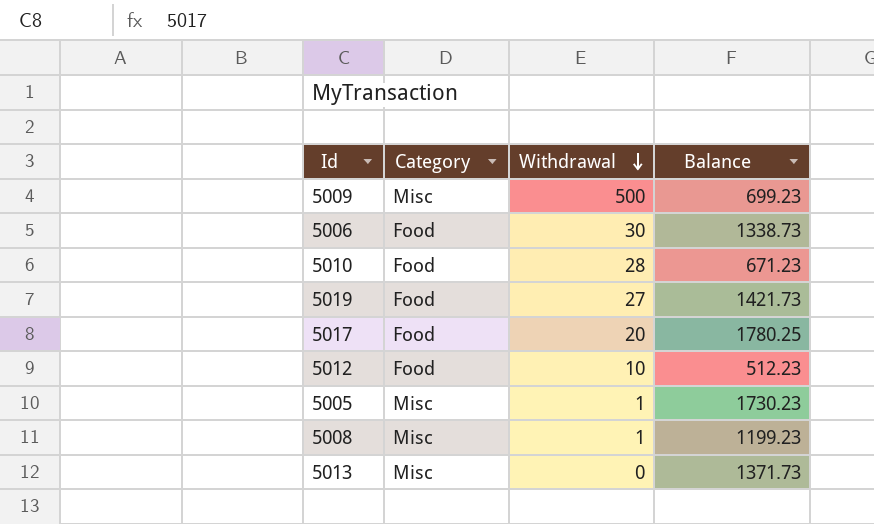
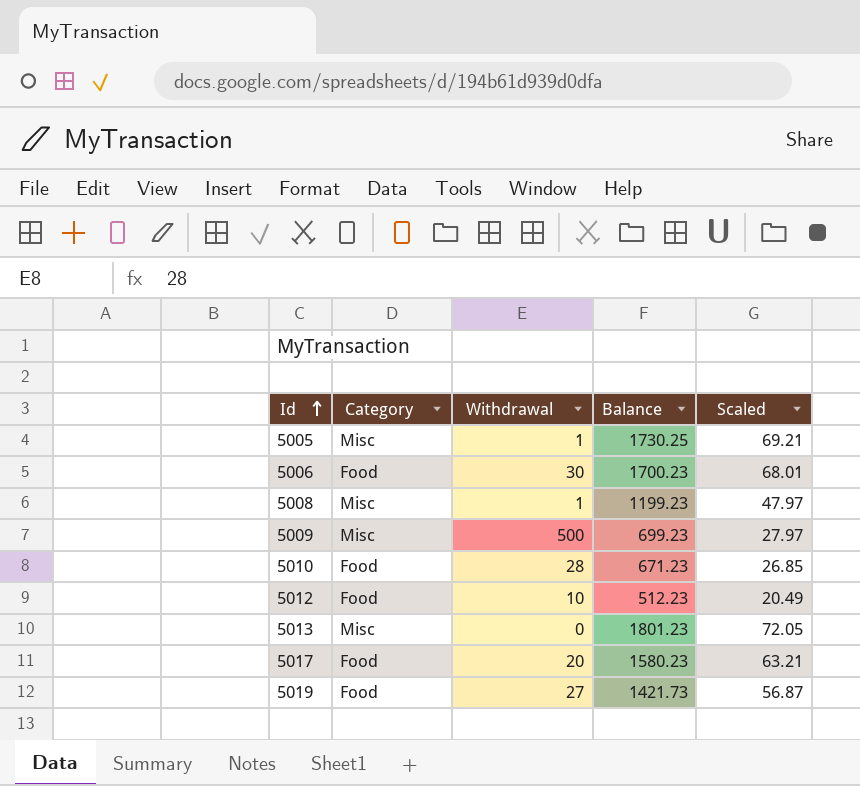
row order: Withdrawal descending -> Id ascending
column Scaled | formula: none -> [Balance] * 0.04
5005 | Balance: 1730.23 -> 1730.25
5006 | Balance: 1338.73 -> 1700.23
5013 | Balance: 1371.73 -> 1801.23
5017 | Balance: 1780.25 -> 1580.23

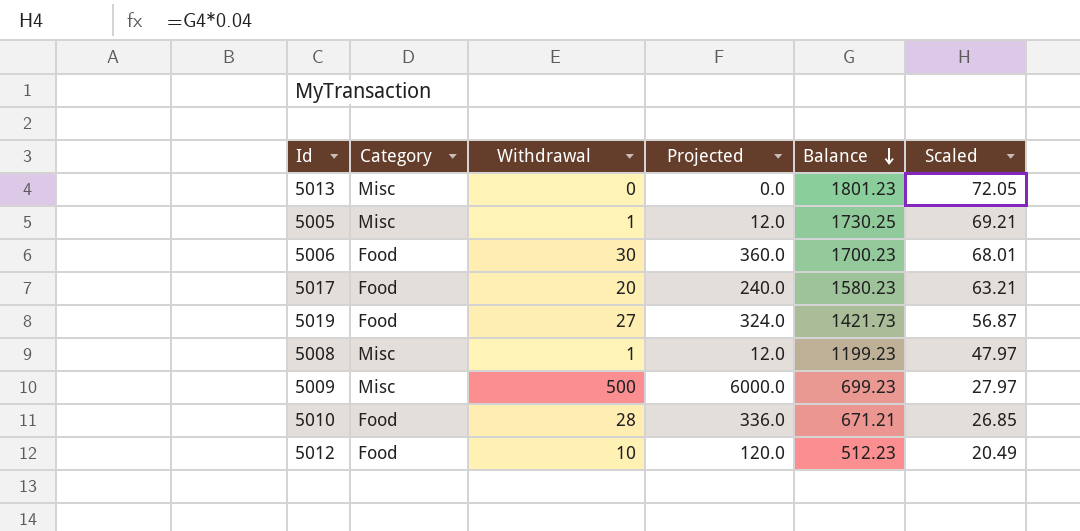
row order: Id ascending -> Balance descending
column Projected | formula: none -> [Withdrawal] * 12
5010 | Balance: 671.23 -> 671.21

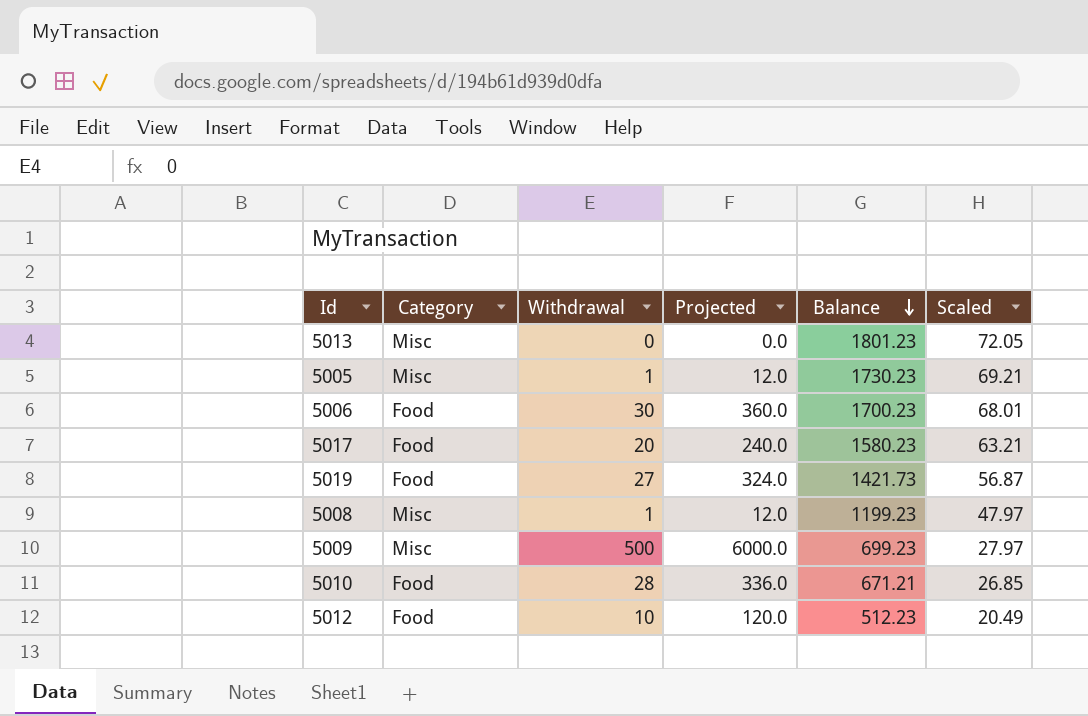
5005 | Balance: 1730.25 -> 1730.23

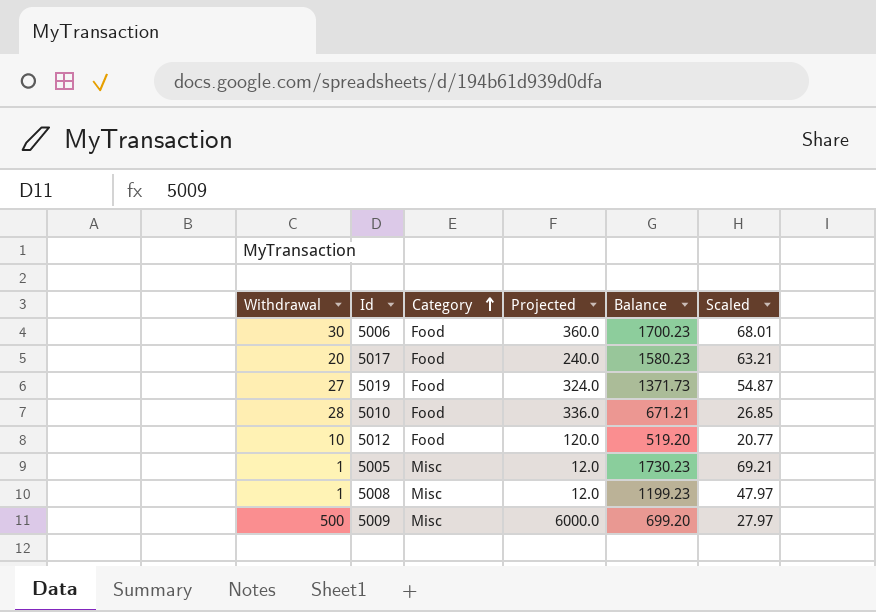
row order: Balance descending -> Category ascending
column Withdrawal | position: 3 -> 1
row 5013: Misc | 0 | 0.0 | 1801.23 | 72.05 -> none
5019 | Balance: 1421.73 -> 1371.73
5019 | Scaled: 56.87 -> 54.87
5012 | Balance: 512.23 -> 519.20
5012 | Scaled: 20.49 -> 20.77
5009 | Balance: 699.23 -> 699.20

